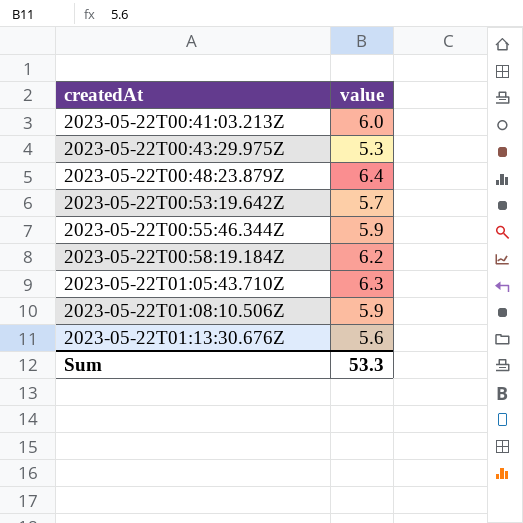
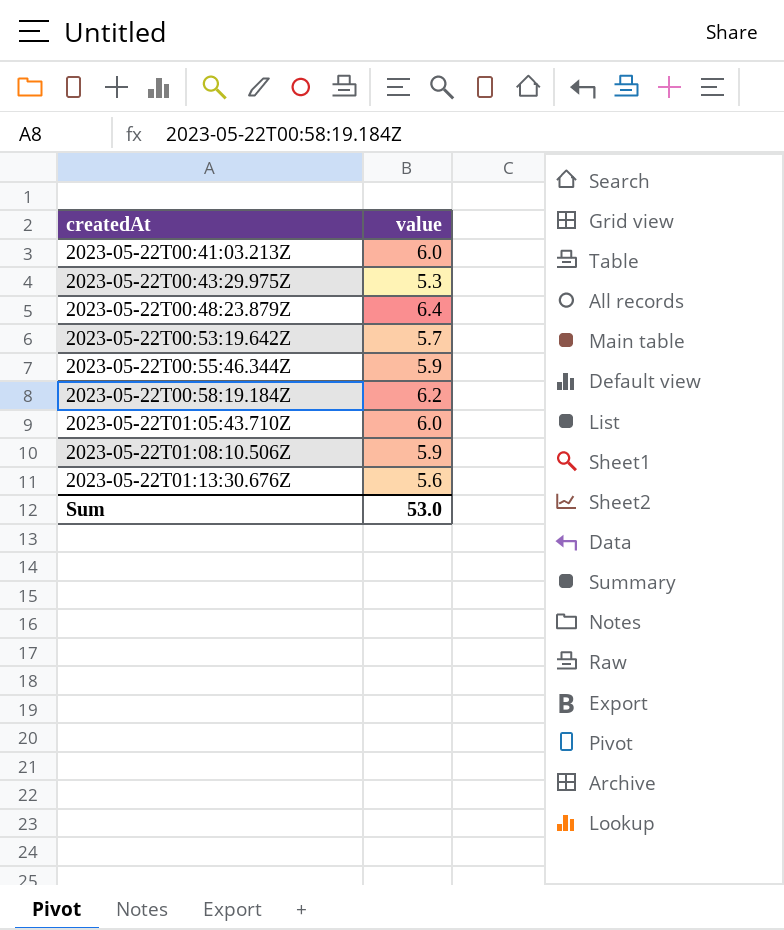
2023-05-22T01:05:43.710Z | value: 6.3 -> 6.0
Sum | value: 53.3 -> 53.0

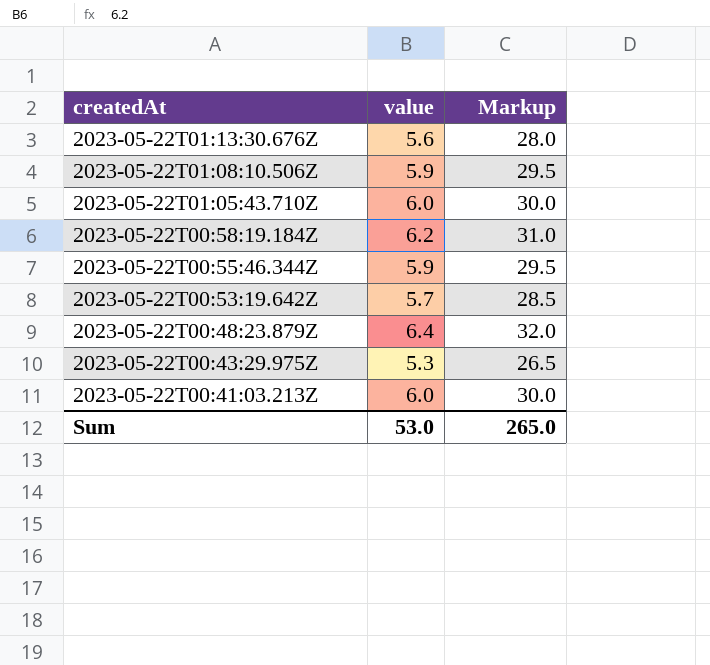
row order: createdAt ascending -> createdAt descending
column Markup | formula: none -> [value] * 5

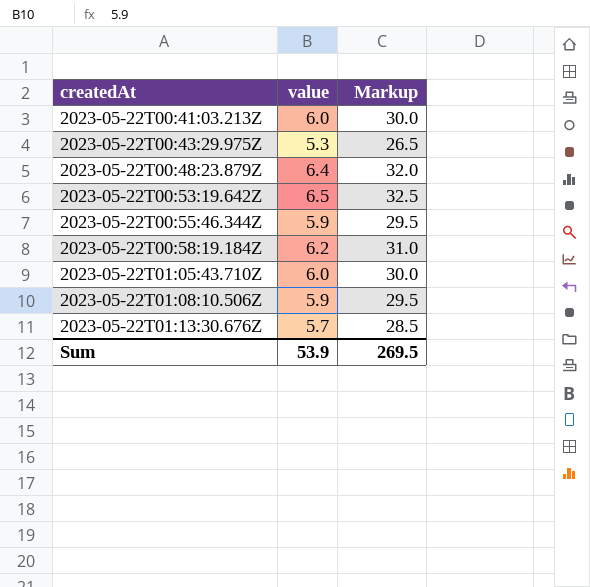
row order: createdAt descending -> createdAt ascending
2023-05-22T00:53:19.642Z | value: 5.7 -> 6.5
2023-05-22T00:53:19.642Z | Markup: 28.5 -> 32.5
2023-05-22T01:13:30.676Z | value: 5.6 -> 5.7
2023-05-22T01:13:30.676Z | Markup: 28.0 -> 28.5
Sum | value: 53.0 -> 53.9
Sum | Markup: 265.0 -> 269.5

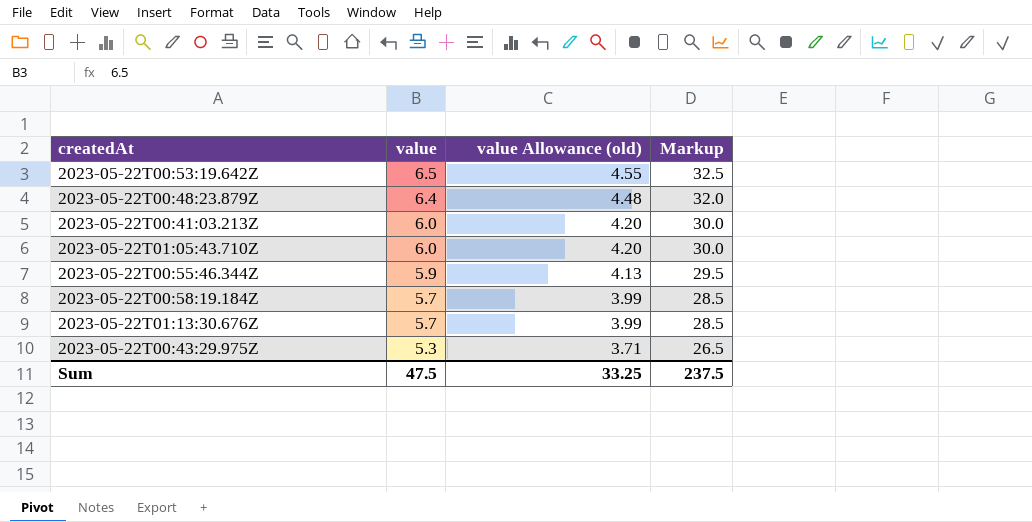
row order: createdAt ascending -> value descending
column value Allowance (old) | formula: none -> [value] * 0.7
row 2023-05-22T01:08:10.506Z: 5.9 | 29.5 -> none
2023-05-22T00:58:19.184Z | value: 6.2 -> 5.7
2023-05-22T00:58:19.184Z | Markup: 31.0 -> 28.5
Sum | value: 53.9 -> 47.5
Sum | Markup: 269.5 -> 237.5

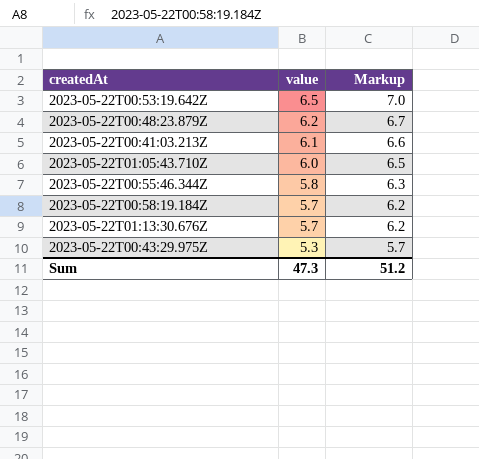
column value Allowance (old) | formula: [value] * 0.7 -> none
column Markup | formula: [value] * 5 -> [value] * 1.08
2023-05-22T00:48:23.879Z | value: 6.4 -> 6.2
2023-05-22T00:41:03.213Z | value: 6.0 -> 6.1
2023-05-22T00:55:46.344Z | value: 5.9 -> 5.8
Sum | value: 47.5 -> 47.3
Sum | Markup: 237.5 -> 51.2

